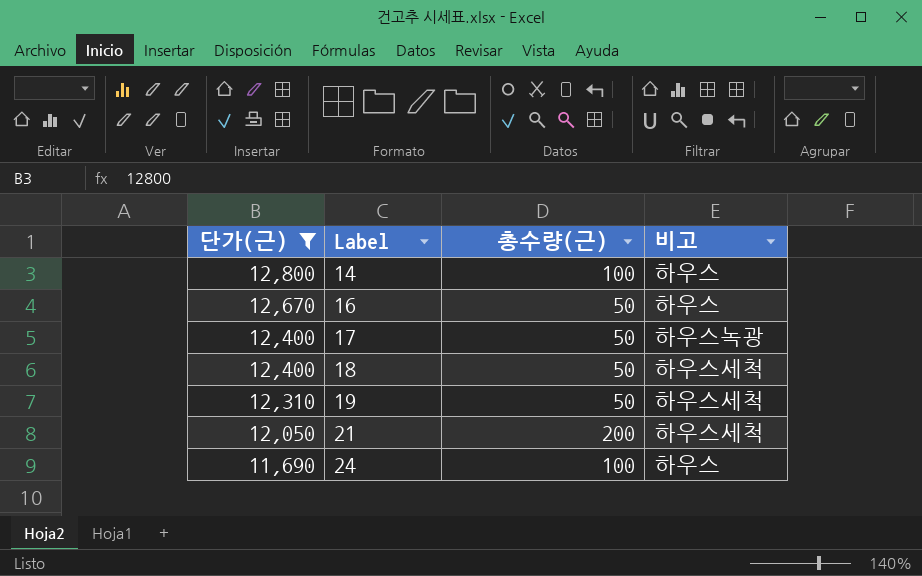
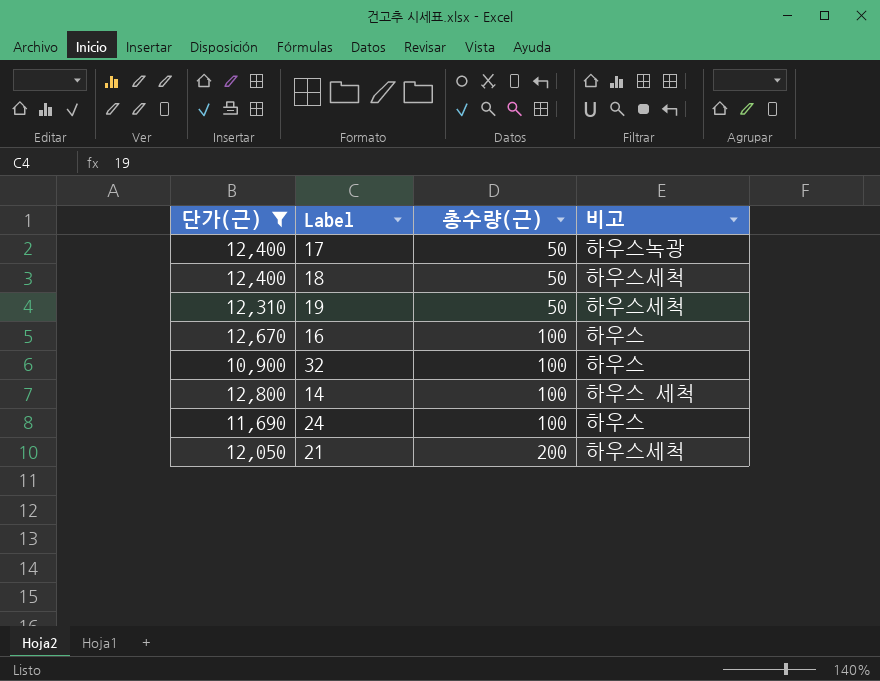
row order: 단가(근) descending -> 총수량(근) ascending
16 | 총수량(근): 50 -> 100
row 32: none -> 10,900 | 100 | 하우스
14 | 비고: 하우스 -> 하우스 세척

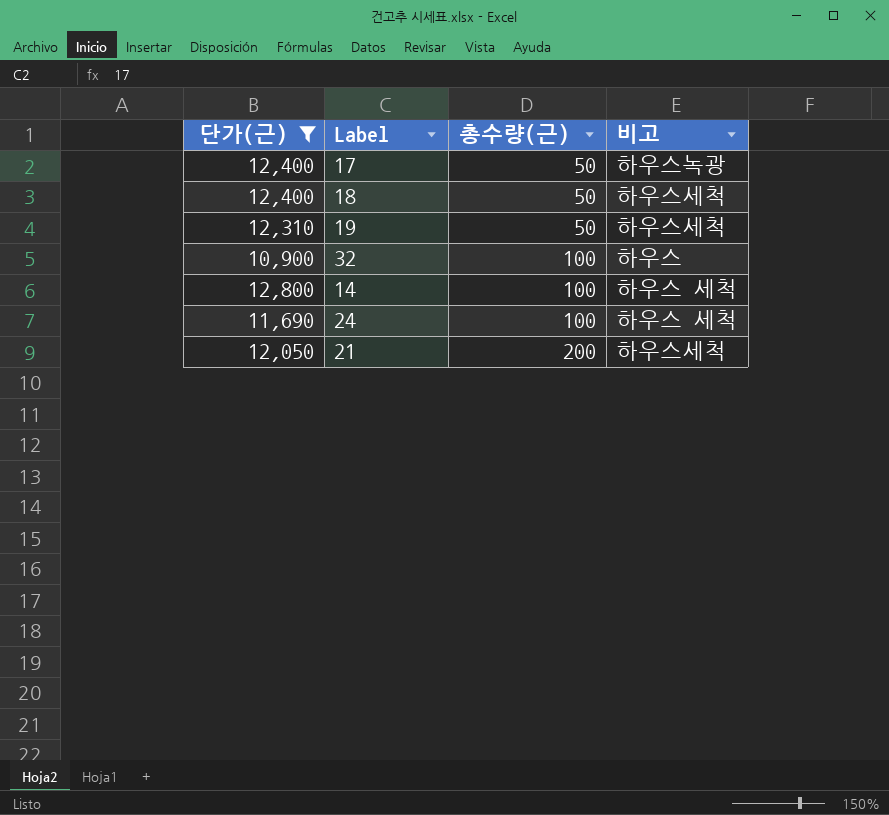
row 16: 12,670 | 100 | 하우스 -> none
24 | 비고: 하우스 -> 하우스 세척

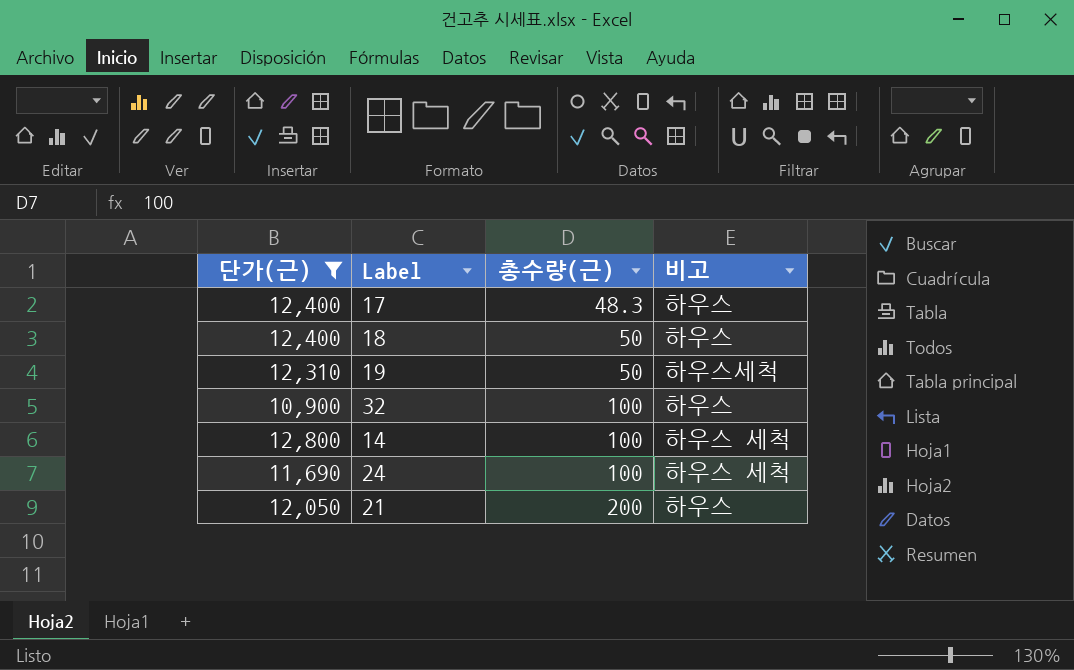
17 | 총수량(근): 50 -> 48.3
17 | 비고: 하우스녹광 -> 하우스
18 | 비고: 하우스세척 -> 하우스
21 | 비고: 하우스세척 -> 하우스

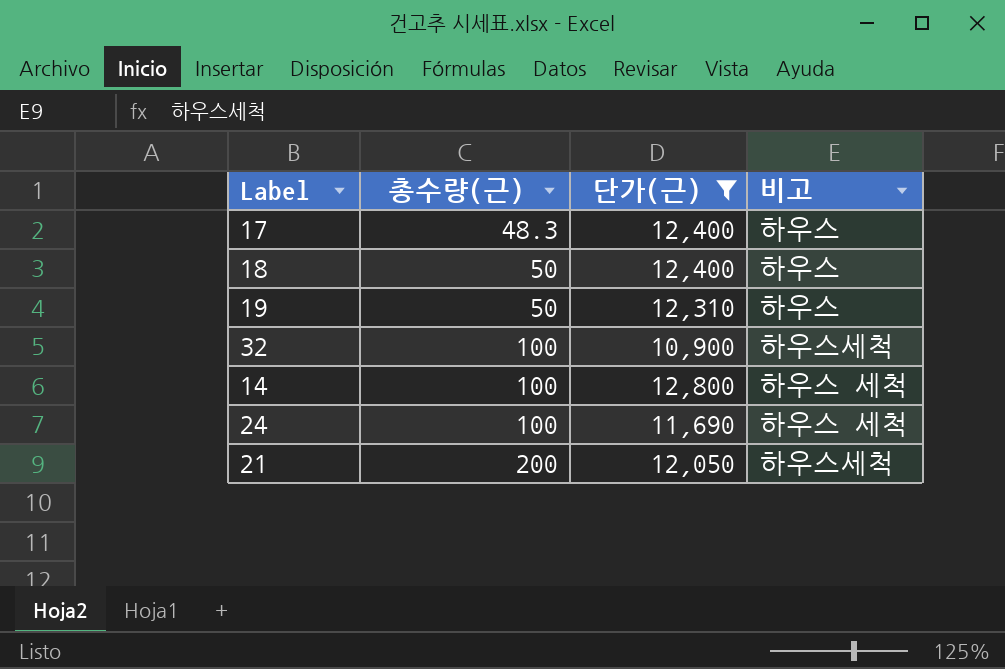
column 단가(근) | position: 1 -> 3
19 | 비고: 하우스세척 -> 하우스
32 | 비고: 하우스 -> 하우스세척
21 | 비고: 하우스 -> 하우스세척

